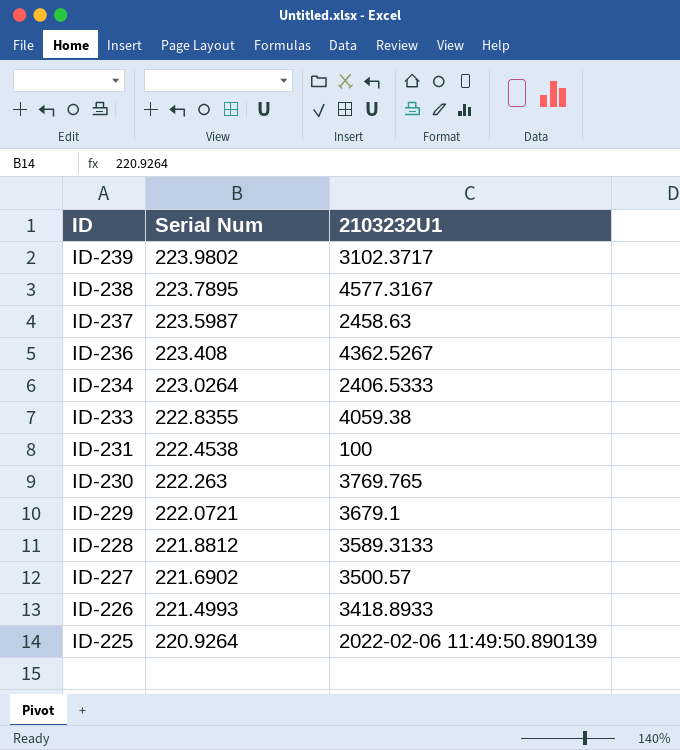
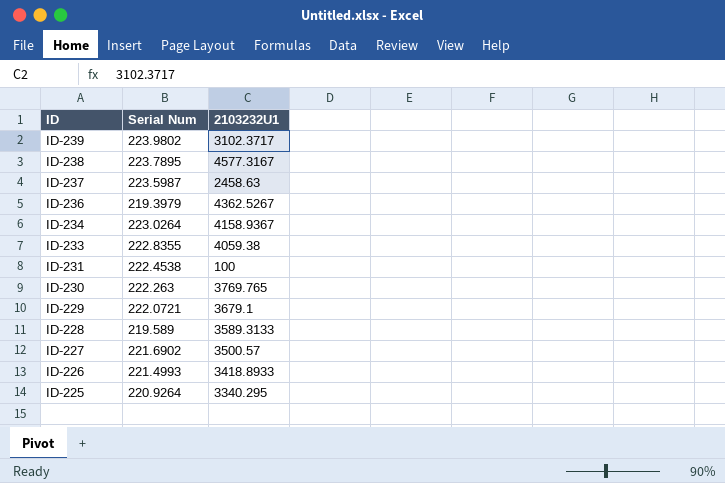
ID-236 | Serial Num: 223.408 -> 219.3979
ID-234 | 2103232U1: 2406.5333 -> 4158.9367
ID-228 | Serial Num: 221.8812 -> 219.589
ID-225 | 2103232U1: 2022-02-06 11:49:50.890139 -> 3340.295

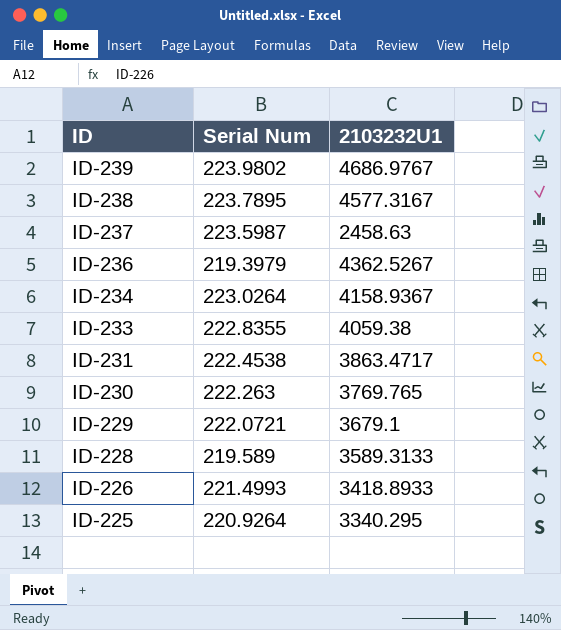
row ID-227: 221.6902 | 3500.57 -> none
ID-239 | 2103232U1: 3102.3717 -> 4686.9767
ID-231 | 2103232U1: 100 -> 3863.4717

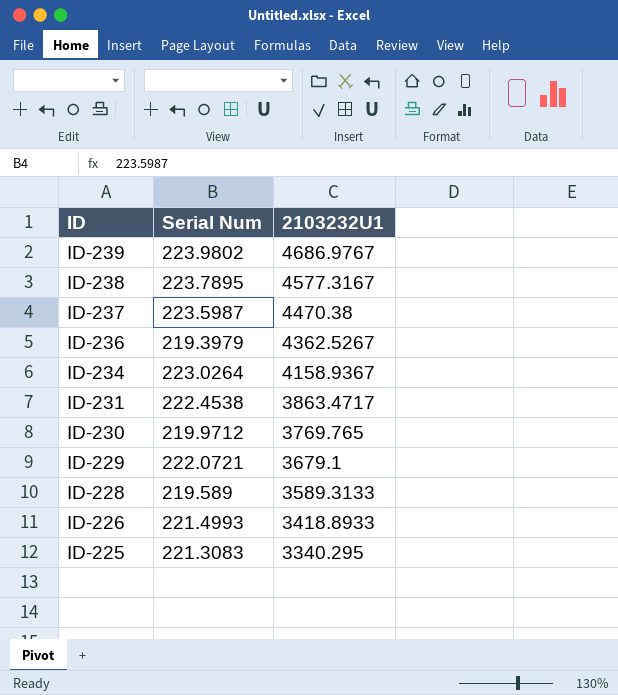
row ID-233: 222.8355 | 4059.38 -> none
ID-237 | 2103232U1: 2458.63 -> 4470.38
ID-230 | Serial Num: 222.263 -> 219.9712
ID-225 | Serial Num: 220.9264 -> 221.3083

